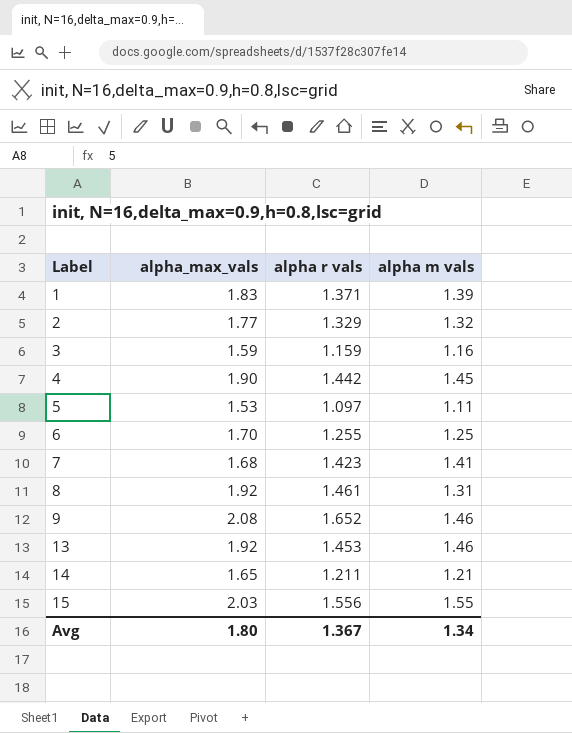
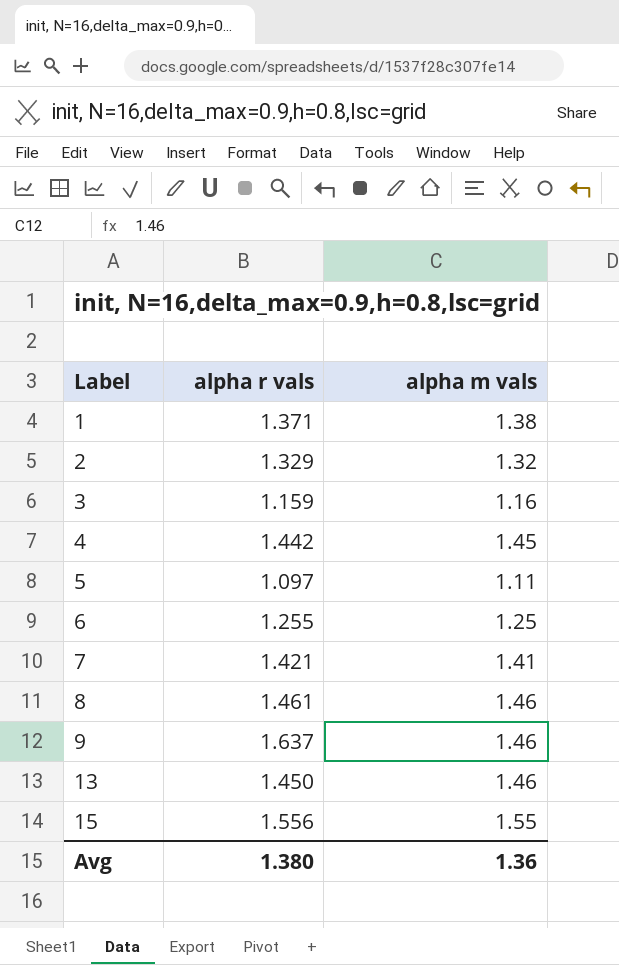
column alpha_max_vals | position: 2 -> none
row 14: 1.65 | 1.211 | 1.21 -> none
1 | alpha m vals: 1.39 -> 1.38
7 | alpha r vals: 1.423 -> 1.421
8 | alpha m vals: 1.31 -> 1.46
9 | alpha r vals: 1.652 -> 1.637
13 | alpha r vals: 1.453 -> 1.450
Avg | alpha r vals: 1.367 -> 1.380
Avg | alpha m vals: 1.34 -> 1.36

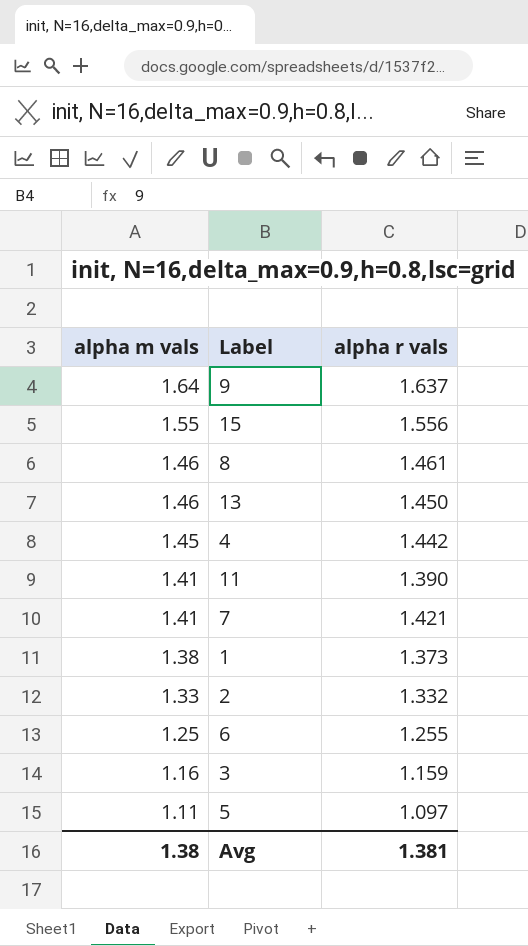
row order: Label ascending -> alpha m vals descending
column alpha m vals | position: 3 -> 1
9 | alpha m vals: 1.46 -> 1.64
row 11: none -> 1.41 | 1.390
1 | alpha r vals: 1.371 -> 1.373
2 | alpha m vals: 1.32 -> 1.33
2 | alpha r vals: 1.329 -> 1.332
Avg | alpha m vals: 1.36 -> 1.38
Avg | alpha r vals: 1.380 -> 1.381

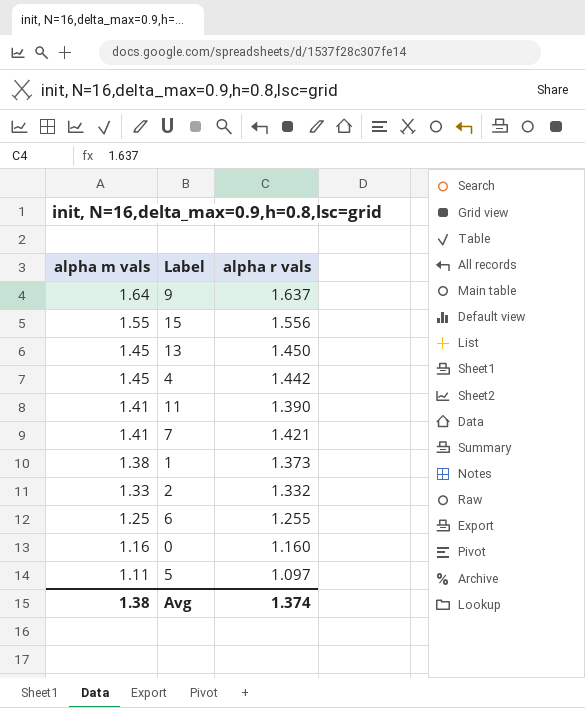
row 8: 1.46 | 1.461 -> none
row 3: 1.16 | 1.159 -> none
13 | alpha m vals: 1.46 -> 1.45
row 0: none -> 1.16 | 1.160
Avg | alpha r vals: 1.381 -> 1.374

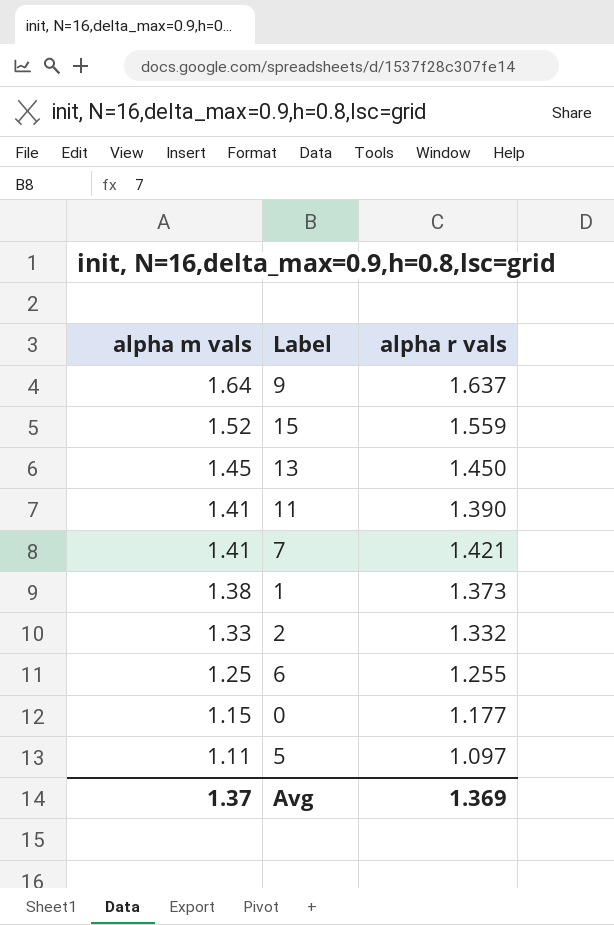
row 4: 1.45 | 1.442 -> none
15 | alpha m vals: 1.55 -> 1.52
15 | alpha r vals: 1.556 -> 1.559
0 | alpha m vals: 1.16 -> 1.15
0 | alpha r vals: 1.160 -> 1.177
Avg | alpha m vals: 1.38 -> 1.37
Avg | alpha r vals: 1.374 -> 1.369

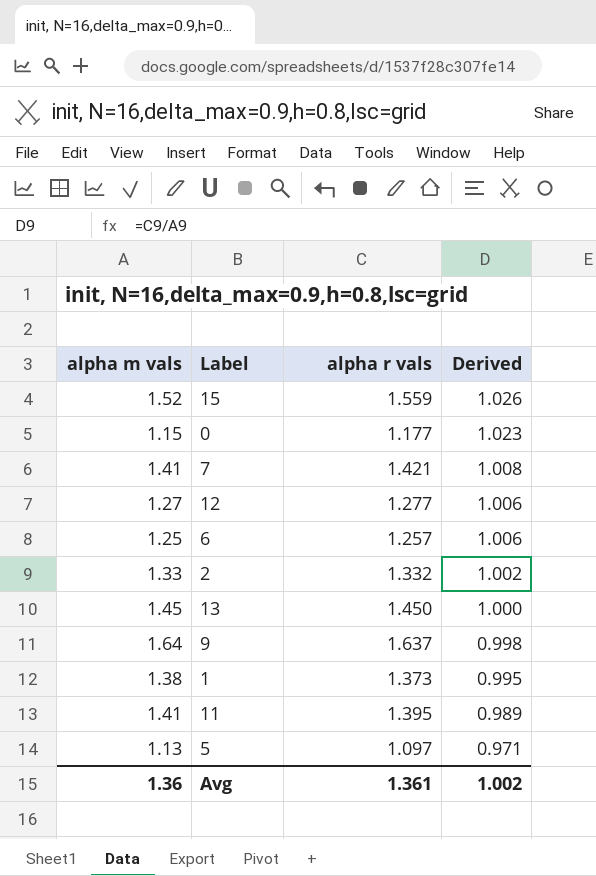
row order: alpha m vals descending -> Derived descending
column Derived | formula: none -> [alpha r vals] / [alpha m vals]
row 12: none -> 1.27 | 1.277 | 1.006
6 | alpha r vals: 1.255 -> 1.257
11 | alpha r vals: 1.390 -> 1.395
5 | alpha m vals: 1.11 -> 1.13
Avg | alpha m vals: 1.37 -> 1.36
Avg | alpha r vals: 1.369 -> 1.361

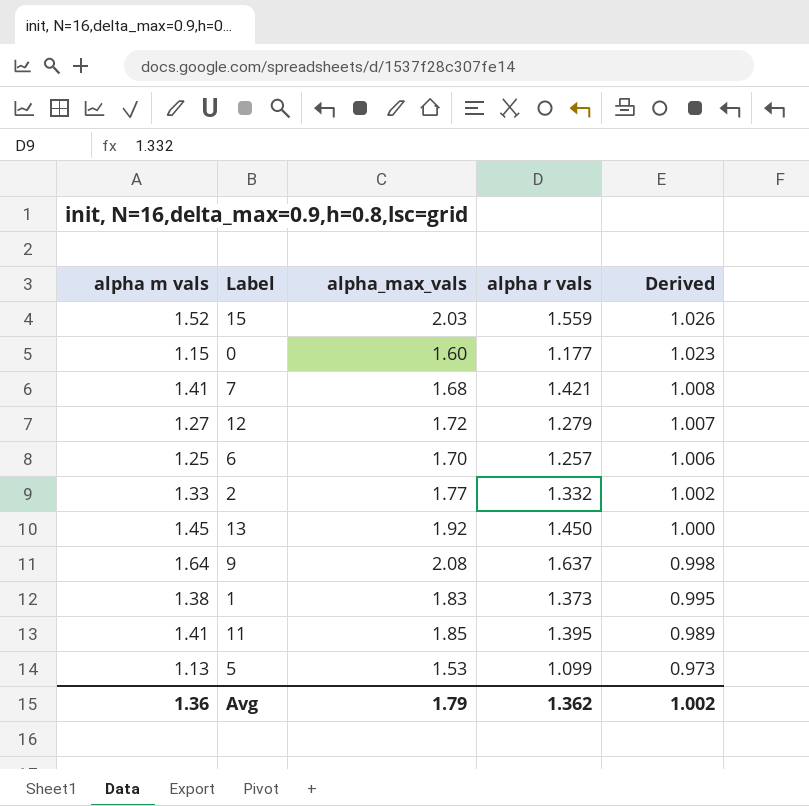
column alpha_max_vals | position: none -> 3
12 | alpha r vals: 1.277 -> 1.279
12 | Derived: 1.006 -> 1.007
5 | alpha r vals: 1.097 -> 1.099
5 | Derived: 0.971 -> 0.973
Avg | alpha r vals: 1.361 -> 1.362

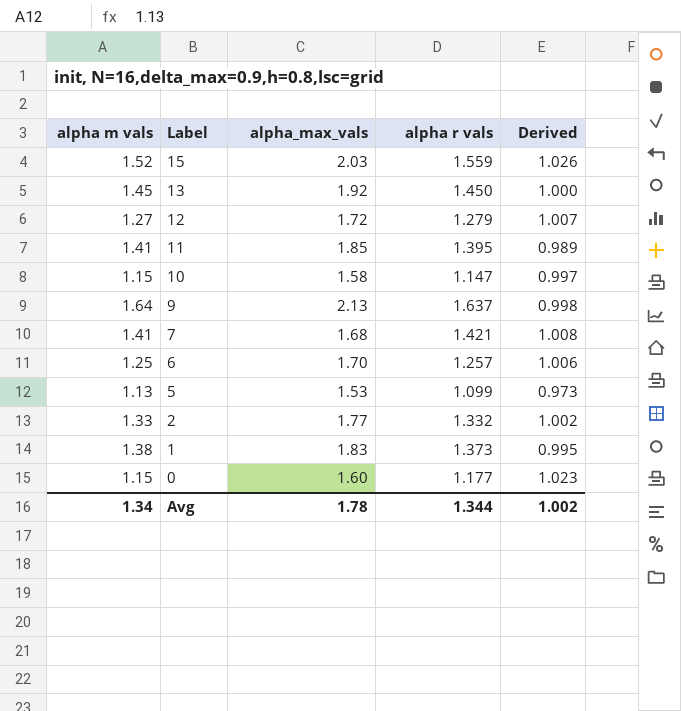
row order: Derived descending -> Label descending
row 10: none -> 1.15 | 1.58 | 1.147 | 0.997
9 | alpha_max_vals: 2.08 -> 2.13
Avg | alpha m vals: 1.36 -> 1.34
Avg | alpha_max_vals: 1.79 -> 1.78
Avg | alpha r vals: 1.362 -> 1.344

